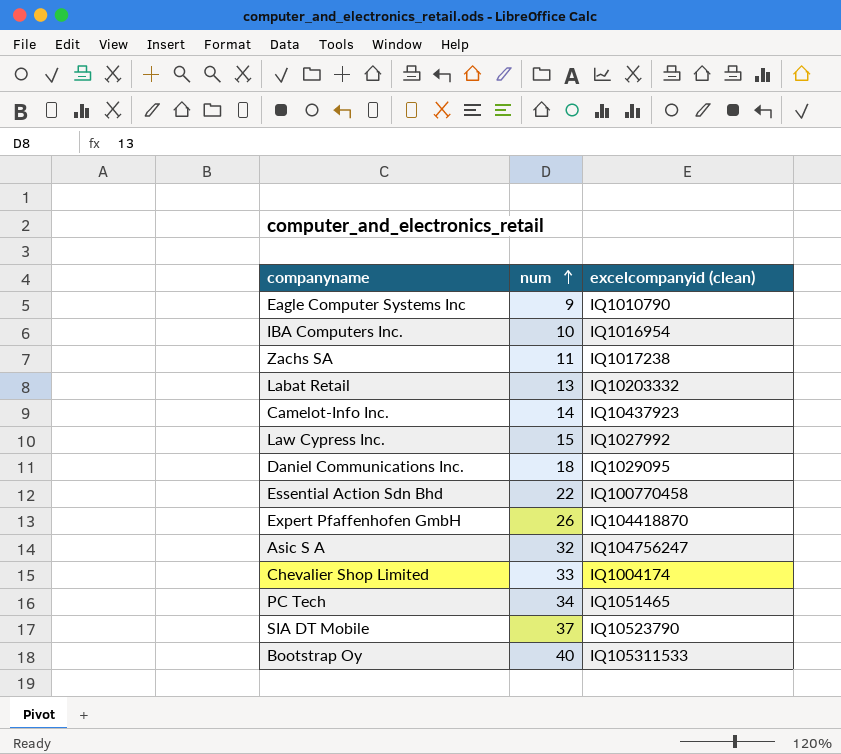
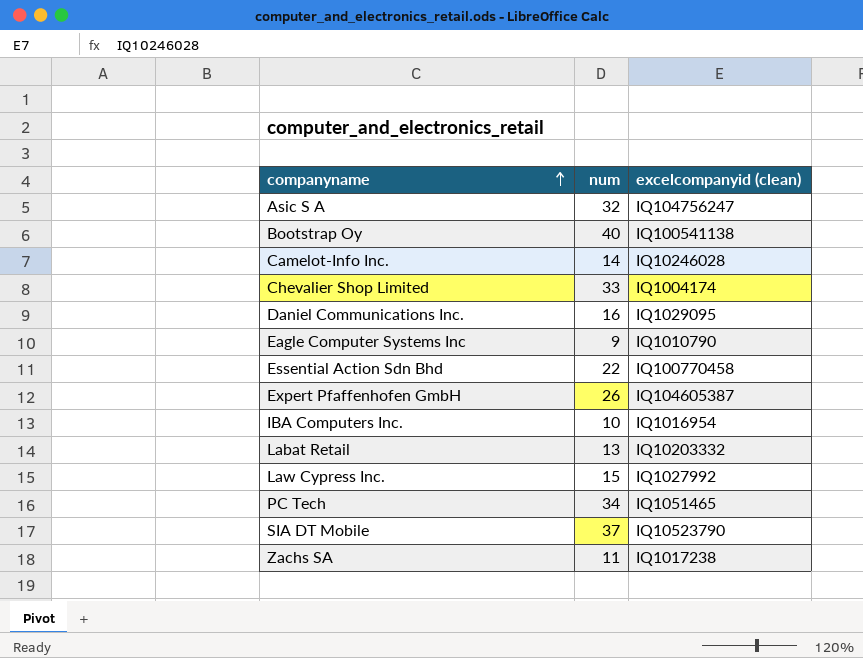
row order: num ascending -> companyname ascending
Bootstrap Oy | excelcompanyid (clean): IQ105311533 -> IQ100541138
Camelot-Info Inc. | excelcompanyid (clean): IQ10437923 -> IQ10246028
Daniel Communications Inc. | num: 18 -> 16
Expert Pfaffenhofen GmbH | excelcompanyid (clean): IQ104418870 -> IQ104605387

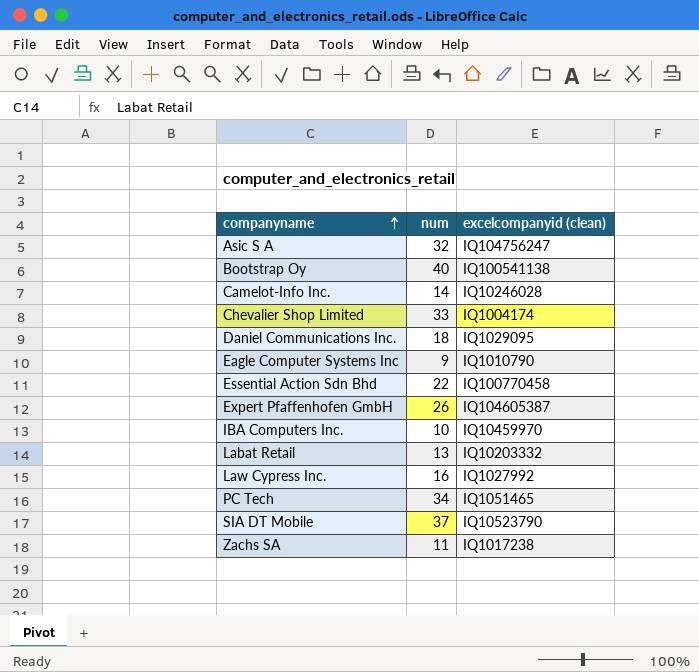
Daniel Communications Inc. | num: 16 -> 18
IBA Computers Inc. | excelcompanyid (clean): IQ1016954 -> IQ10459970
Law Cypress Inc. | num: 15 -> 16

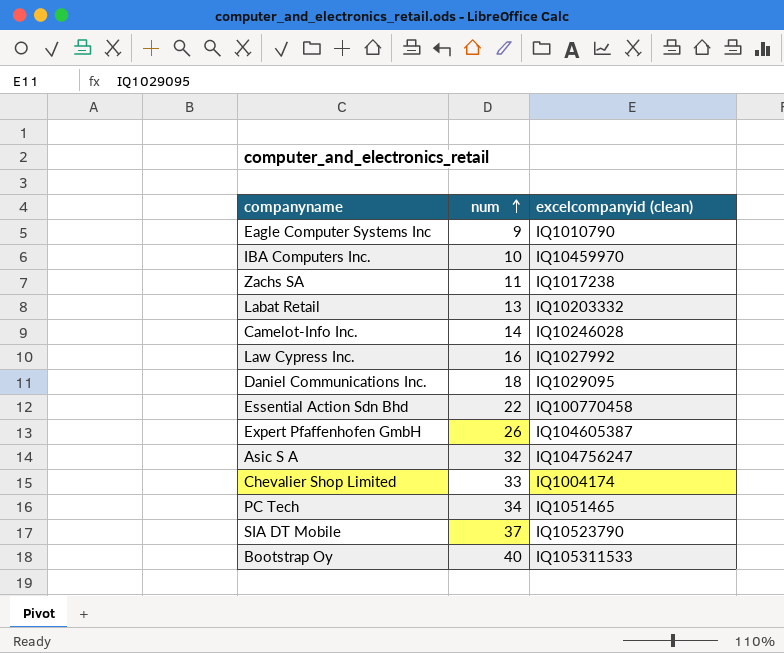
row order: companyname ascending -> num ascending
Bootstrap Oy | excelcompanyid (clean): IQ100541138 -> IQ105311533

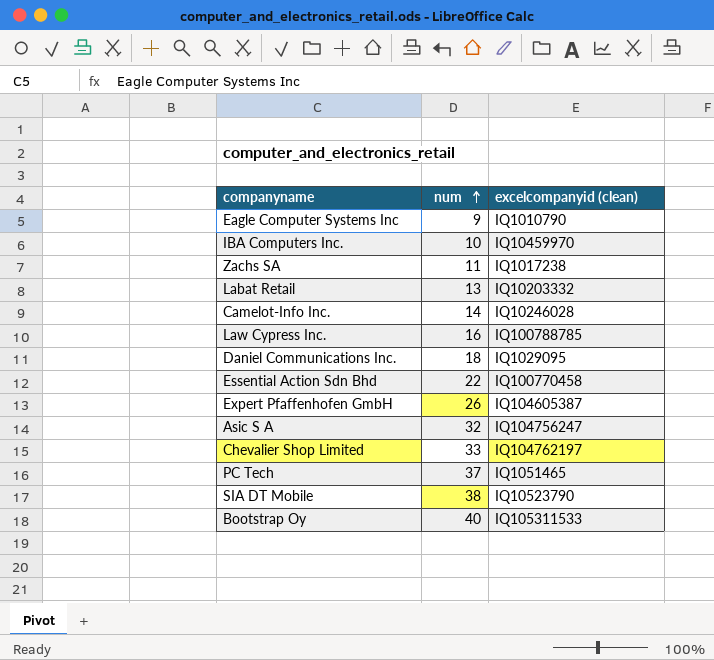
Law Cypress Inc. | excelcompanyid (clean): IQ1027992 -> IQ100788785
Chevalier Shop Limited | excelcompanyid (clean): IQ1004174 -> IQ104762197
PC Tech | num: 34 -> 37
SIA DT Mobile | num: 37 -> 38

